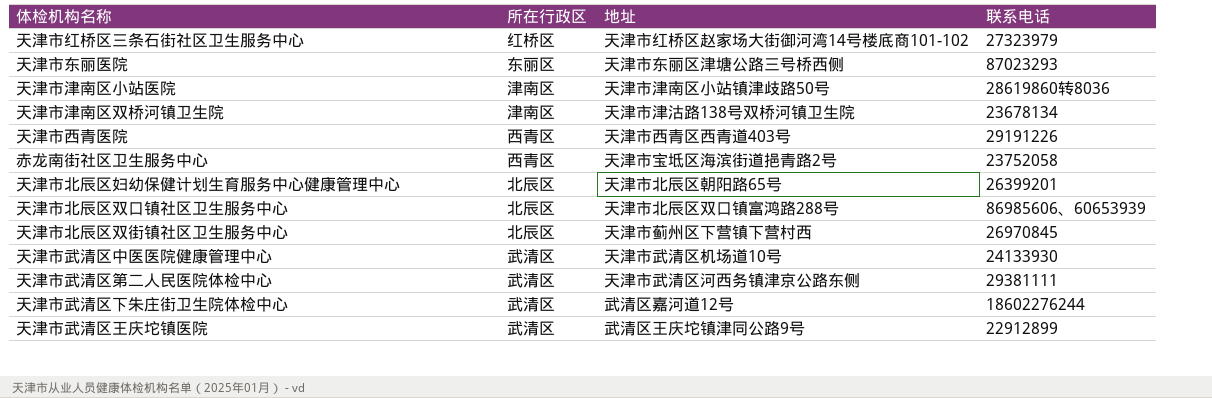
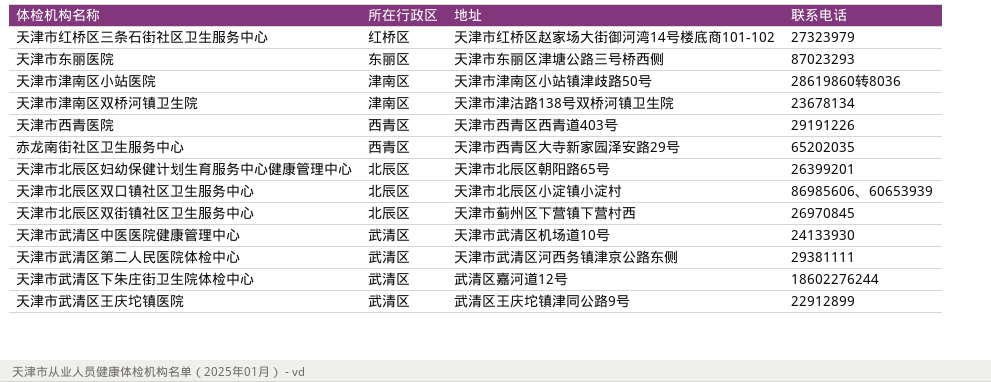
赤龙南街社区卫生服务中心 | 地址: 天津市宝坻区海滨街道挹青路2号 -> 天津市西青区大寺新家园泽安路29号
赤龙南街社区卫生服务中心 | 联系电话: 23752058 -> 65202035
天津市北辰区双口镇社区卫生服务中心 | 地址: 天津市北辰区双口镇富鸿路288号 -> 天津市北辰区小淀镇小淀村

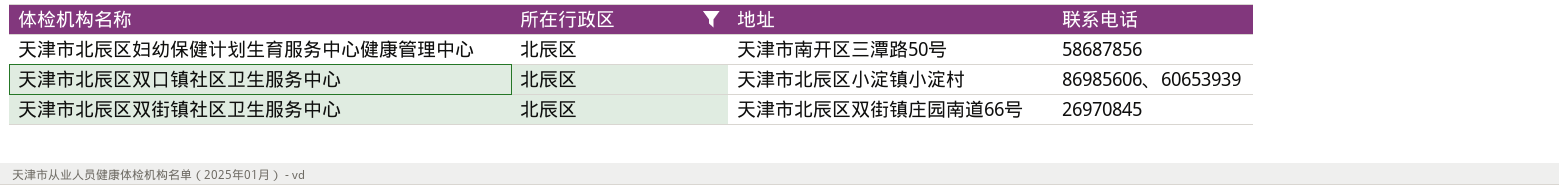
filter: none -> 所在行政区 = 北辰区
天津市北辰区妇幼保健计划生育服务中心健康管理中心 | 地址: 天津市北辰区朝阳路65号 -> 天津市南开区三潭路50号
天津市北辰区妇幼保健计划生育服务中心健康管理中心 | 联系电话: 26399201 -> 58687856
天津市北辰区双街镇社区卫生服务中心 | 地址: 天津市蓟州区下营镇下营村西 -> 天津市北辰区双街镇庄园南道66号

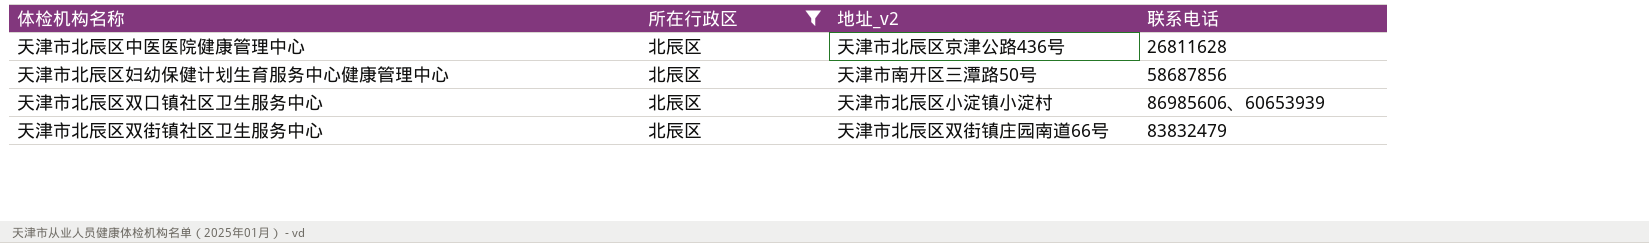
column name: 地址 -> 地址_v2
row 天津市北辰区中医医院健康管理中心: none -> 北辰区 | 天津市北辰区京津公路436号 | 26811628
天津市北辰区双街镇社区卫生服务中心 | 联系电话: 26970845 -> 83832479

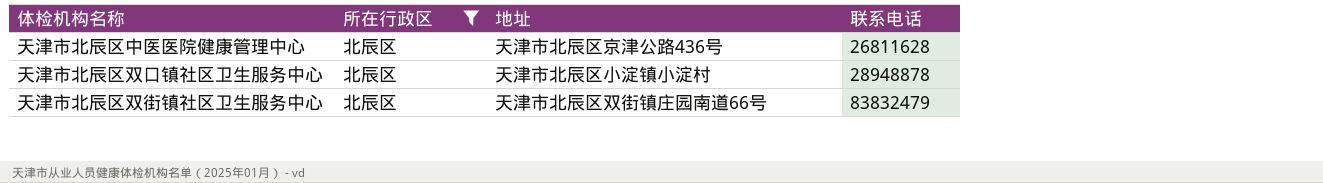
column name: 地址_v2 -> 地址
row 天津市北辰区妇幼保健计划生育服务中心健康管理中心: 北辰区 | 天津市南开区三潭路50号 | 58687856 -> none
天津市北辰区双口镇社区卫生服务中心 | 联系电话: 86985606、60653939 -> 28948878

